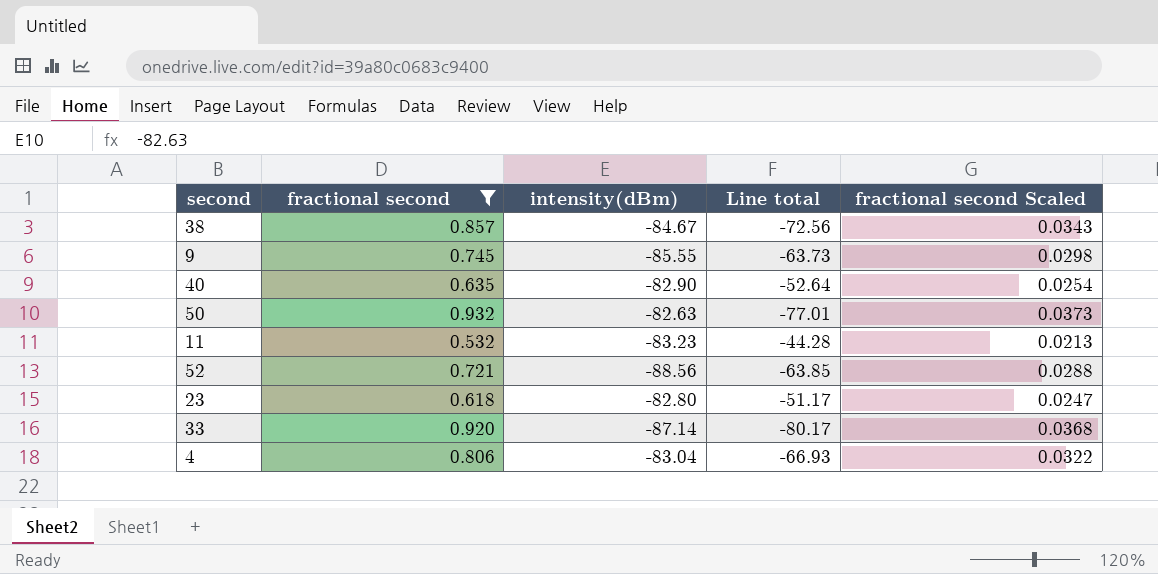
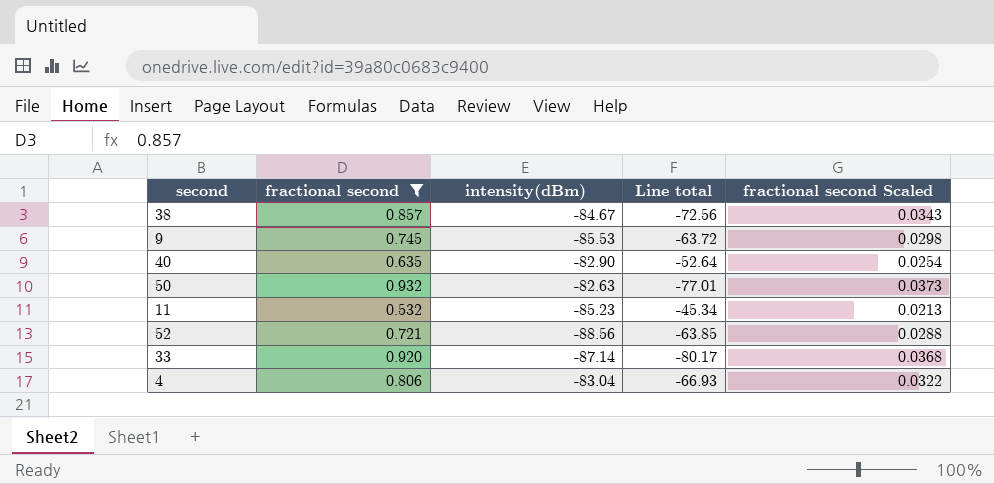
row 23: 0.618 | -82.80 | -51.17 | 0.0247 -> none
9 | intensity(dBm): -85.55 -> -85.53
9 | Line total: -63.73 -> -63.72
11 | intensity(dBm): -83.23 -> -85.23
11 | Line total: -44.28 -> -45.34

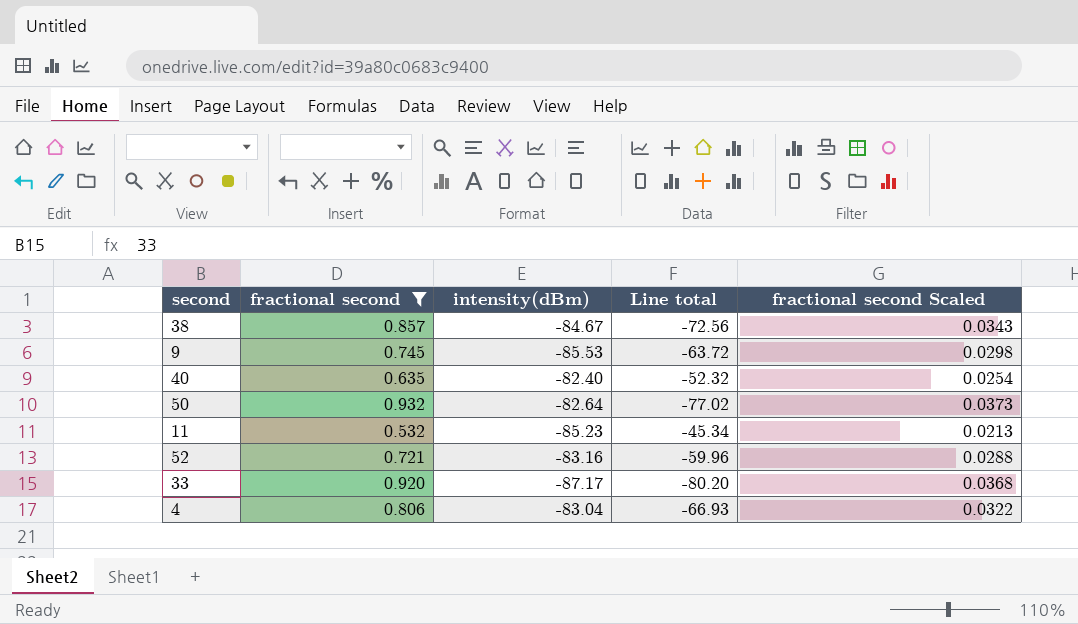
40 | intensity(dBm): -82.90 -> -82.40
40 | Line total: -52.64 -> -52.32
50 | intensity(dBm): -82.63 -> -82.64
50 | Line total: -77.01 -> -77.02
52 | intensity(dBm): -88.56 -> -83.16
52 | Line total: -63.85 -> -59.96
33 | intensity(dBm): -87.14 -> -87.17
33 | Line total: -80.17 -> -80.20

